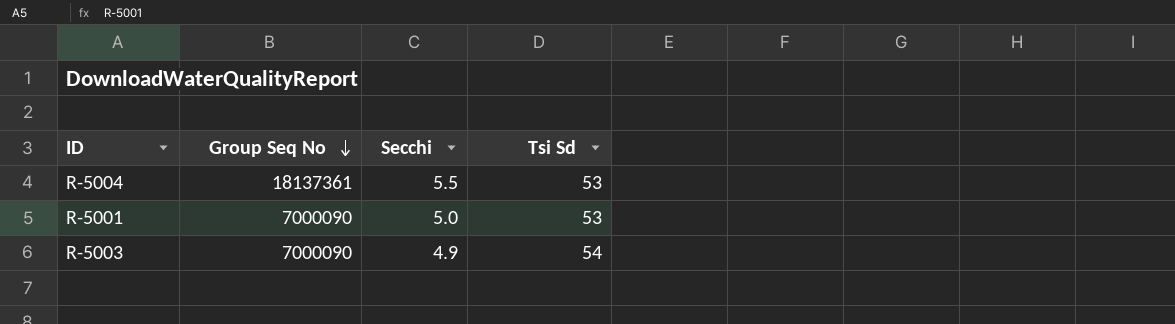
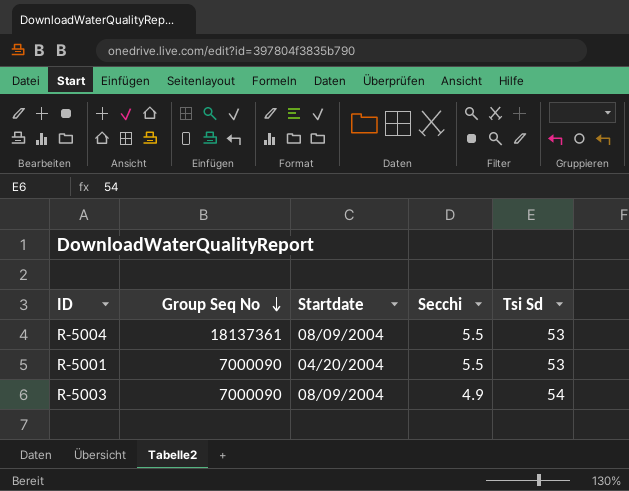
column Startdate | position: none -> 3
R-5001 | Secchi: 5.0 -> 5.5

